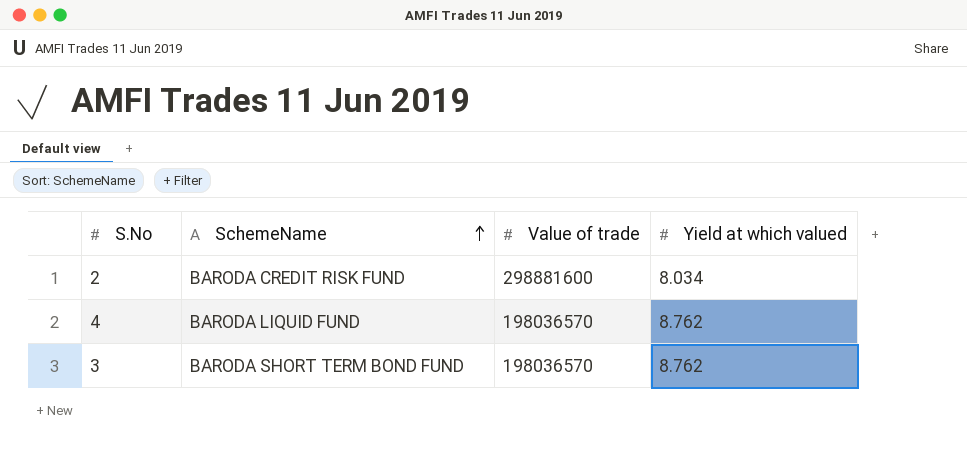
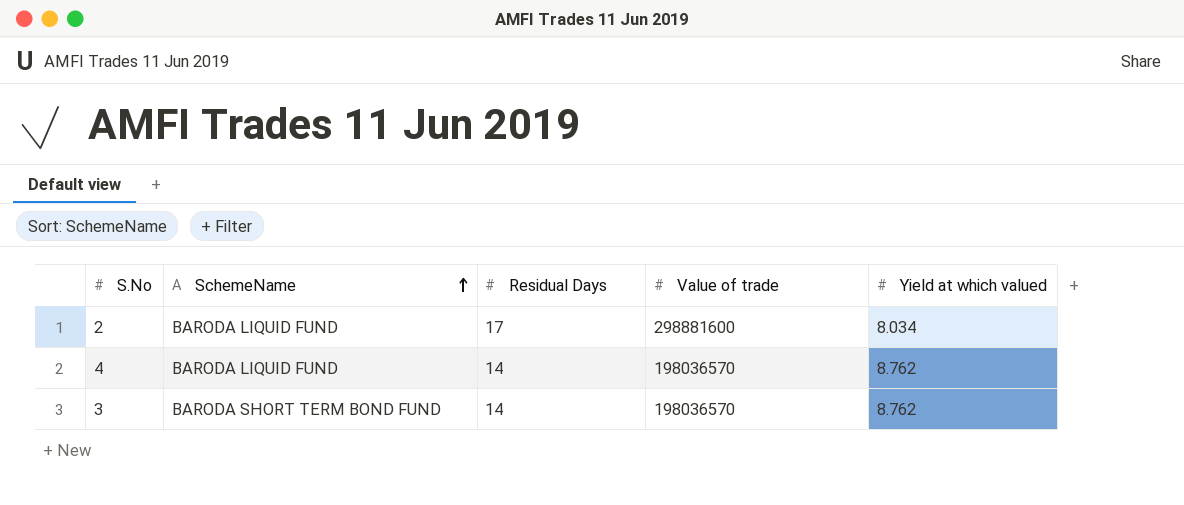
column Residual Days | position: none -> 3
2 | SchemeName: BARODA CREDIT RISK FUND -> BARODA LIQUID FUND

